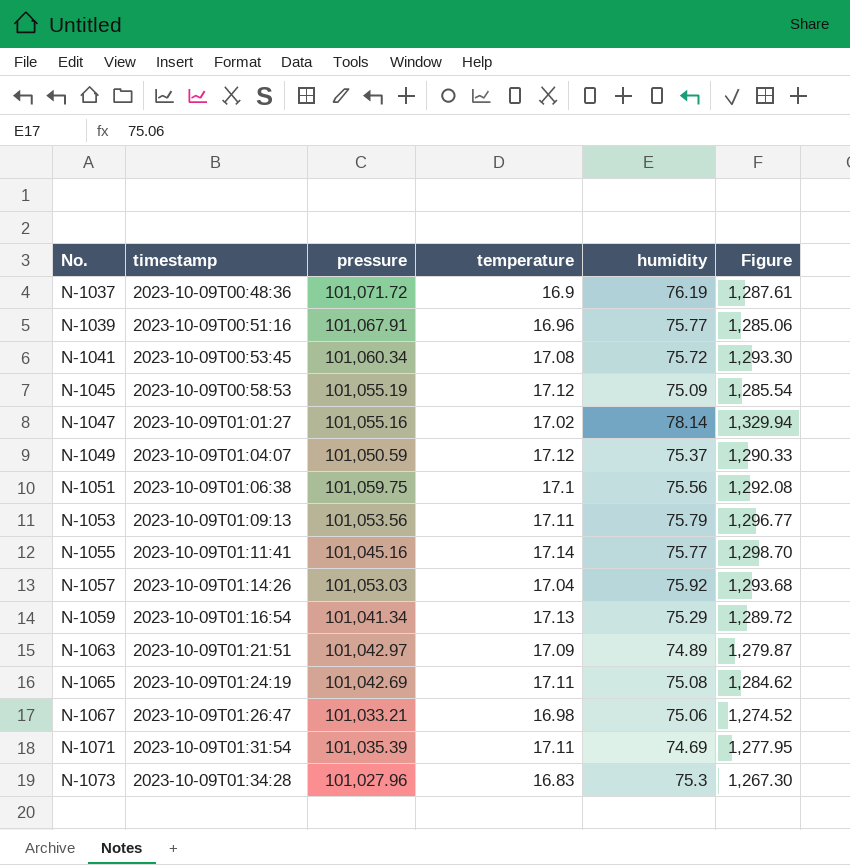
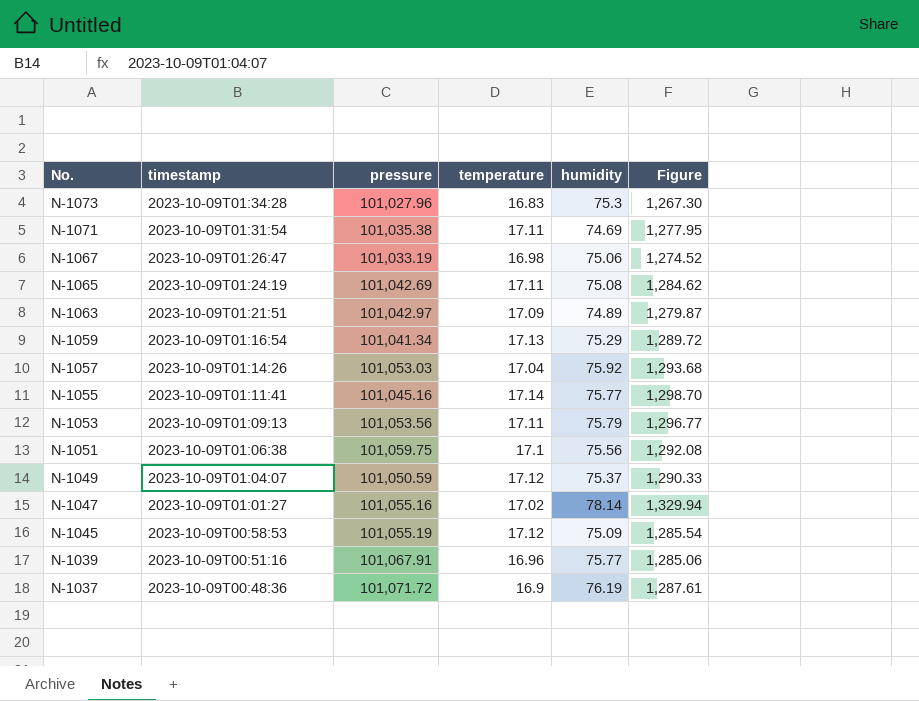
row order: No. ascending -> No. descending
row N-1041: 2023-10-09T00:53:45 | 101,060.34 | 17.08 | 75.72 | 1,293.30 -> none
N-1071 | pressure: 101,035.39 -> 101,035.38
N-1067 | pressure: 101,033.21 -> 101,033.19

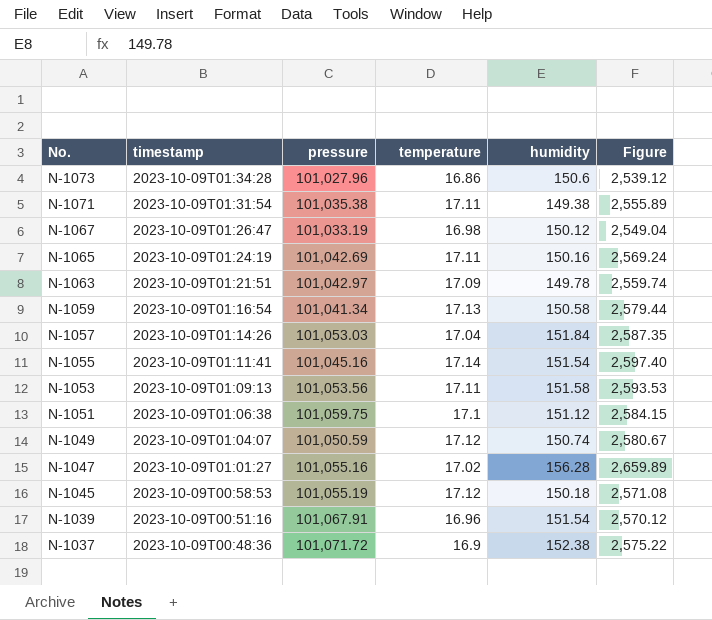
N-1073 | temperature: 16.83 -> 16.86
N-1073 | humidity: 75.3 -> 150.6
N-1073 | Figure: 1,267.30 -> 2,539.12
N-1071 | humidity: 74.69 -> 149.38
N-1071 | Figure: 1,277.95 -> 2,555.89
N-1067 | humidity: 75.06 -> 150.12
N-1067 | Figure: 1,274.52 -> 2,549.04
N-1065 | humidity: 75.08 -> 150.16
N-1065 | Figure: 1,284.62 -> 2,569.24
N-1063 | humidity: 74.89 -> 149.78
N-1063 | Figure: 1,279.87 -> 2,559.74
N-1059 | humidity: 75.29 -> 150.58
N-1059 | Figure: 1,289.72 -> 2,579.44
N-1057 | humidity: 75.92 -> 151.84
N-1057 | Figure: 1,293.68 -> 2,587.35
N-1055 | humidity: 75.77 -> 151.54
N-1055 | Figure: 1,298.70 -> 2,597.40
N-1053 | humidity: 75.79 -> 151.58
N-1053 | Figure: 1,296.77 -> 2,593.53
N-1051 | humidity: 75.56 -> 151.12
N-1051 | Figure: 1,292.08 -> 2,584.15
N-1049 | humidity: 75.37 -> 150.74
N-1049 | Figure: 1,290.33 -> 2,580.67
N-1047 | humidity: 78.14 -> 156.28
N-1047 | Figure: 1,329.94 -> 2,659.89
N-1045 | humidity: 75.09 -> 150.18
N-1045 | Figure: 1,285.54 -> 2,571.08
N-1039 | humidity: 75.77 -> 151.54
N-1039 | Figure: 1,285.06 -> 2,570.12
N-1037 | humidity: 76.19 -> 152.38
N-1037 | Figure: 1,287.61 -> 2,575.22

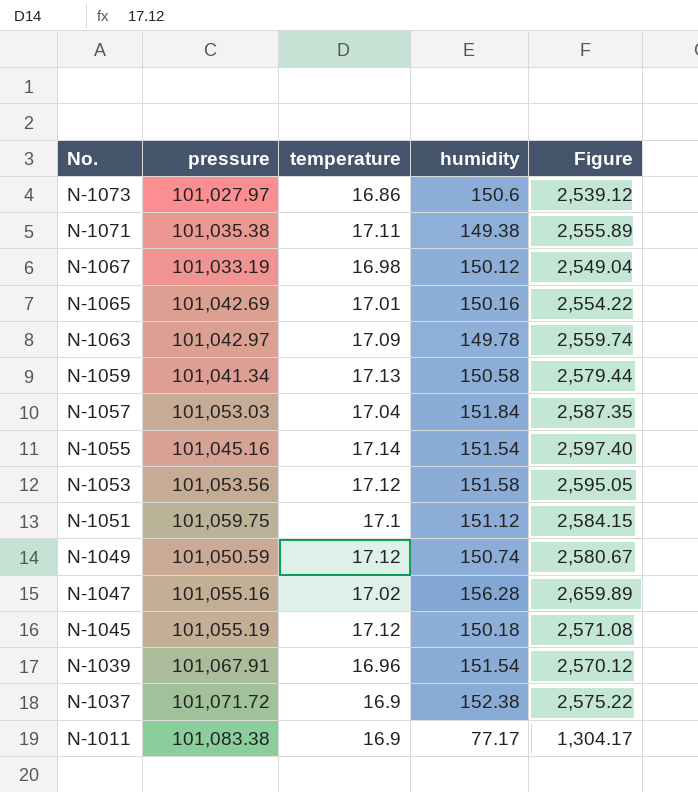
column timestamp | position: 2 -> none
N-1073 | pressure: 101,027.96 -> 101,027.97
N-1065 | temperature: 17.11 -> 17.01
N-1065 | Figure: 2,569.24 -> 2,554.22
N-1053 | temperature: 17.11 -> 17.12
N-1053 | Figure: 2,593.53 -> 2,595.05
row N-1011: none -> 101,083.38 | 16.9 | 77.17 | 1,304.17

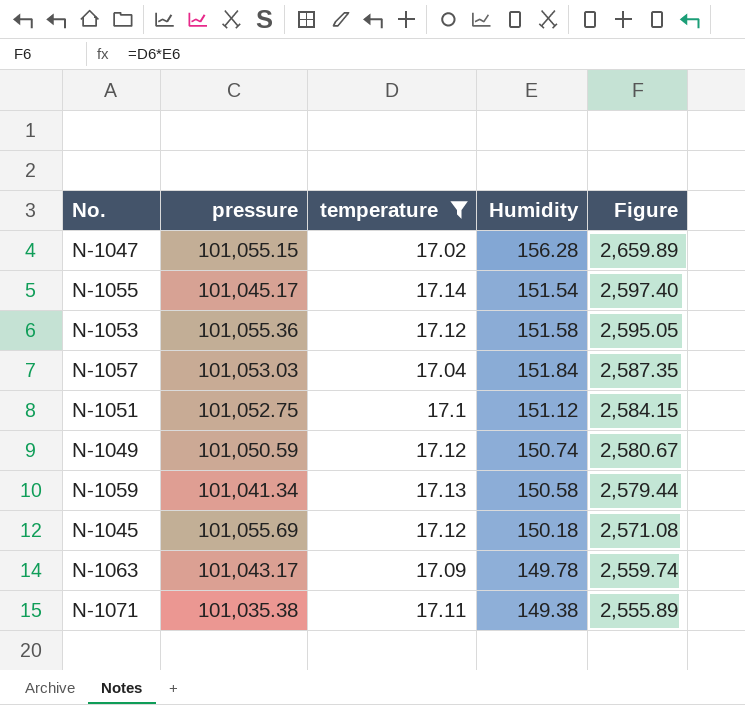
filter: none -> temperature >= 17.02
row order: No. descending -> Figure descending
column name: humidity -> Humidity
N-1047 | pressure: 101,055.16 -> 101,055.15
N-1055 | pressure: 101,045.16 -> 101,045.17
N-1053 | pressure: 101,053.56 -> 101,055.36
N-1051 | pressure: 101,059.75 -> 101,052.75
N-1045 | pressure: 101,055.19 -> 101,055.69
N-1063 | pressure: 101,042.97 -> 101,043.17

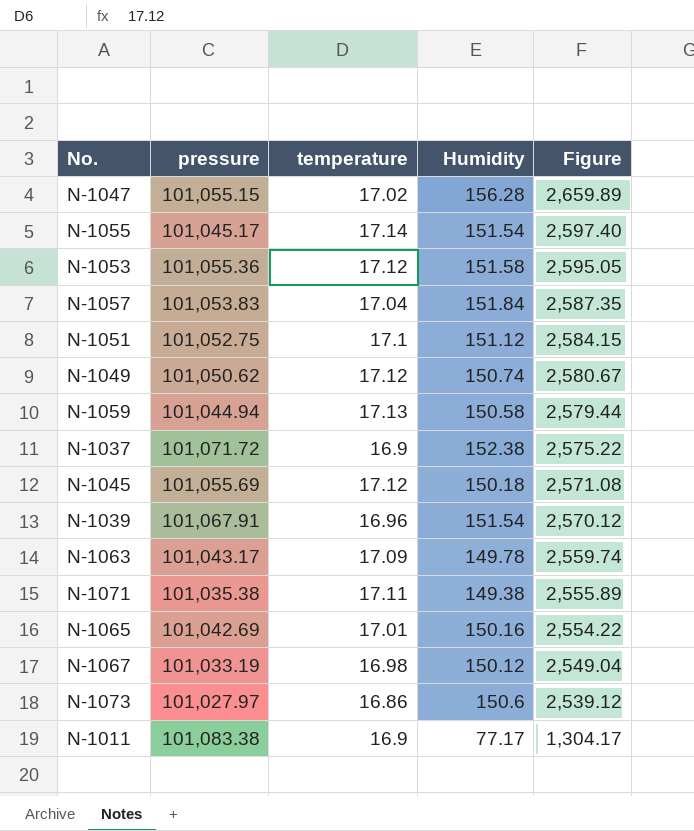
filter: temperature >= 17.02 -> none
N-1057 | pressure: 101,053.03 -> 101,053.83
N-1049 | pressure: 101,050.59 -> 101,050.62
N-1059 | pressure: 101,041.34 -> 101,044.94

